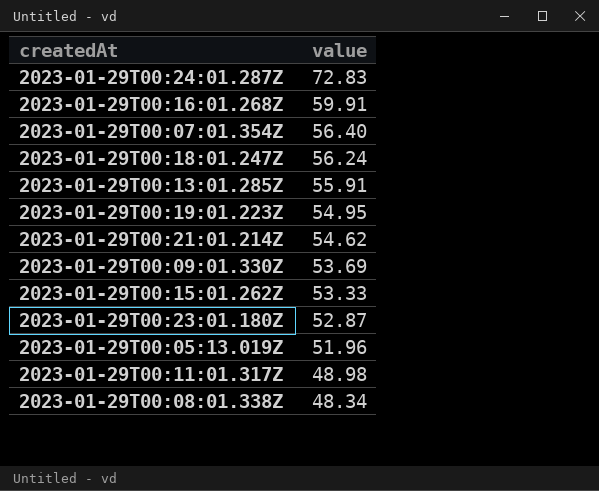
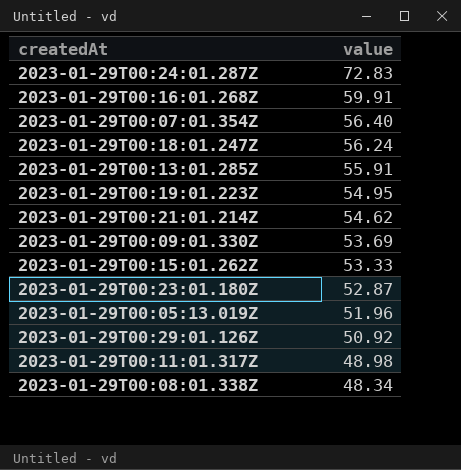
row 2023-01-29T00:29:01.126Z: none -> 50.92

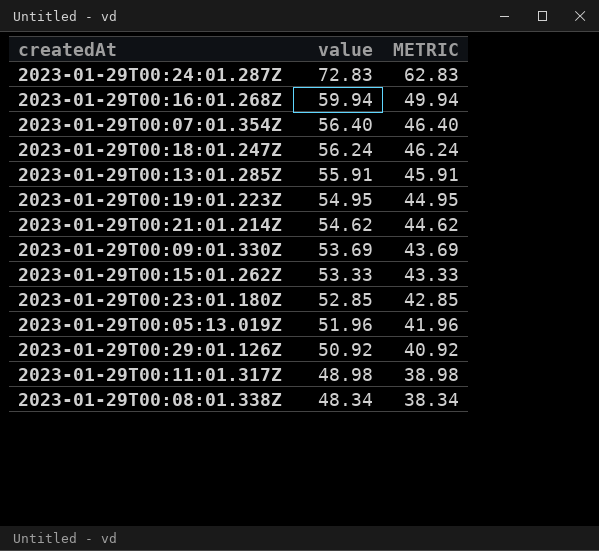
column METRIC | formula: none -> [value] - 10
2023-01-29T00:16:01.268Z | value: 59.91 -> 59.94
2023-01-29T00:23:01.180Z | value: 52.87 -> 52.85

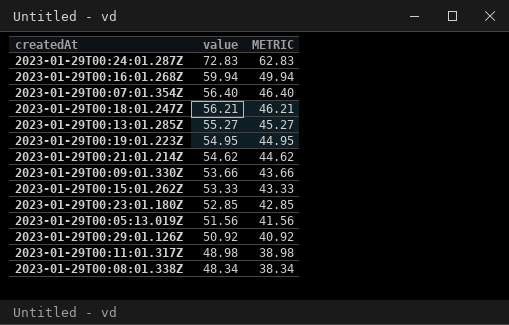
2023-01-29T00:18:01.247Z | value: 56.24 -> 56.21
2023-01-29T00:18:01.247Z | METRIC: 46.24 -> 46.21
2023-01-29T00:13:01.285Z | value: 55.91 -> 55.27
2023-01-29T00:13:01.285Z | METRIC: 45.91 -> 45.27
2023-01-29T00:09:01.330Z | value: 53.69 -> 53.66
2023-01-29T00:09:01.330Z | METRIC: 43.69 -> 43.66
2023-01-29T00:05:13.019Z | value: 51.96 -> 51.56
2023-01-29T00:05:13.019Z | METRIC: 41.96 -> 41.56

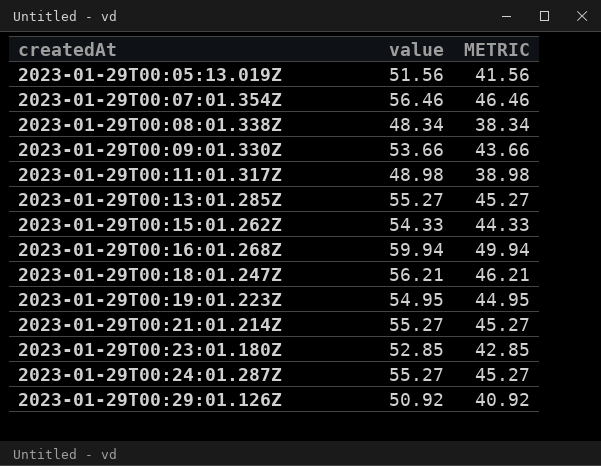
row order: value descending -> createdAt ascending
2023-01-29T00:07:01.354Z | value: 56.40 -> 56.46
2023-01-29T00:07:01.354Z | METRIC: 46.40 -> 46.46
2023-01-29T00:15:01.262Z | value: 53.33 -> 54.33
2023-01-29T00:15:01.262Z | METRIC: 43.33 -> 44.33
2023-01-29T00:21:01.214Z | value: 54.62 -> 55.27
2023-01-29T00:21:01.214Z | METRIC: 44.62 -> 45.27
2023-01-29T00:24:01.287Z | value: 72.83 -> 55.27
2023-01-29T00:24:01.287Z | METRIC: 62.83 -> 45.27

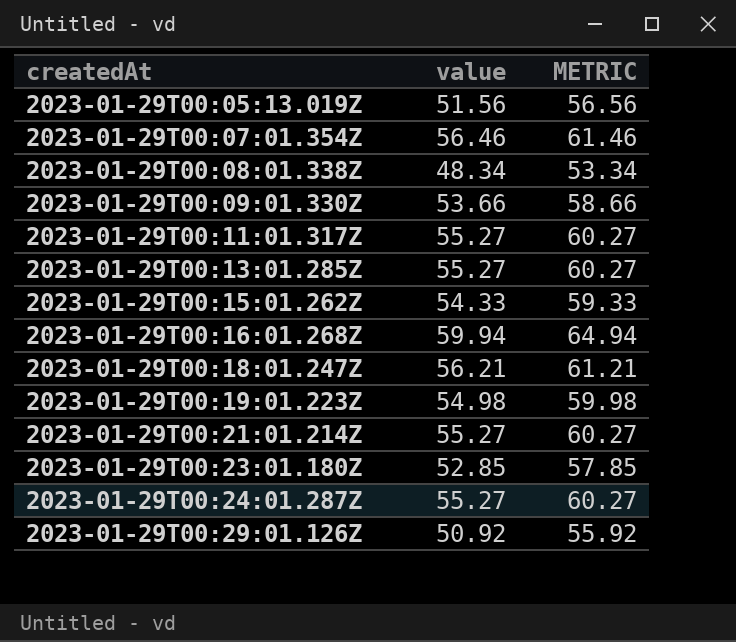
column METRIC | formula: [value] - 10 -> [value] + 5
2023-01-29T00:11:01.317Z | value: 48.98 -> 55.27
2023-01-29T00:19:01.223Z | value: 54.95 -> 54.98

